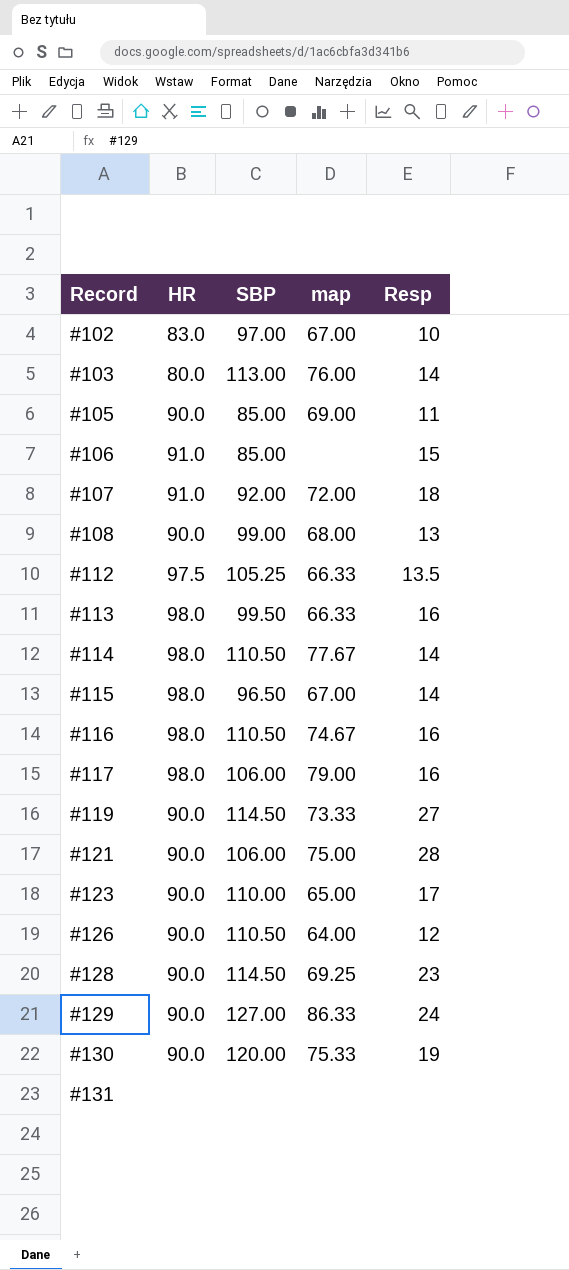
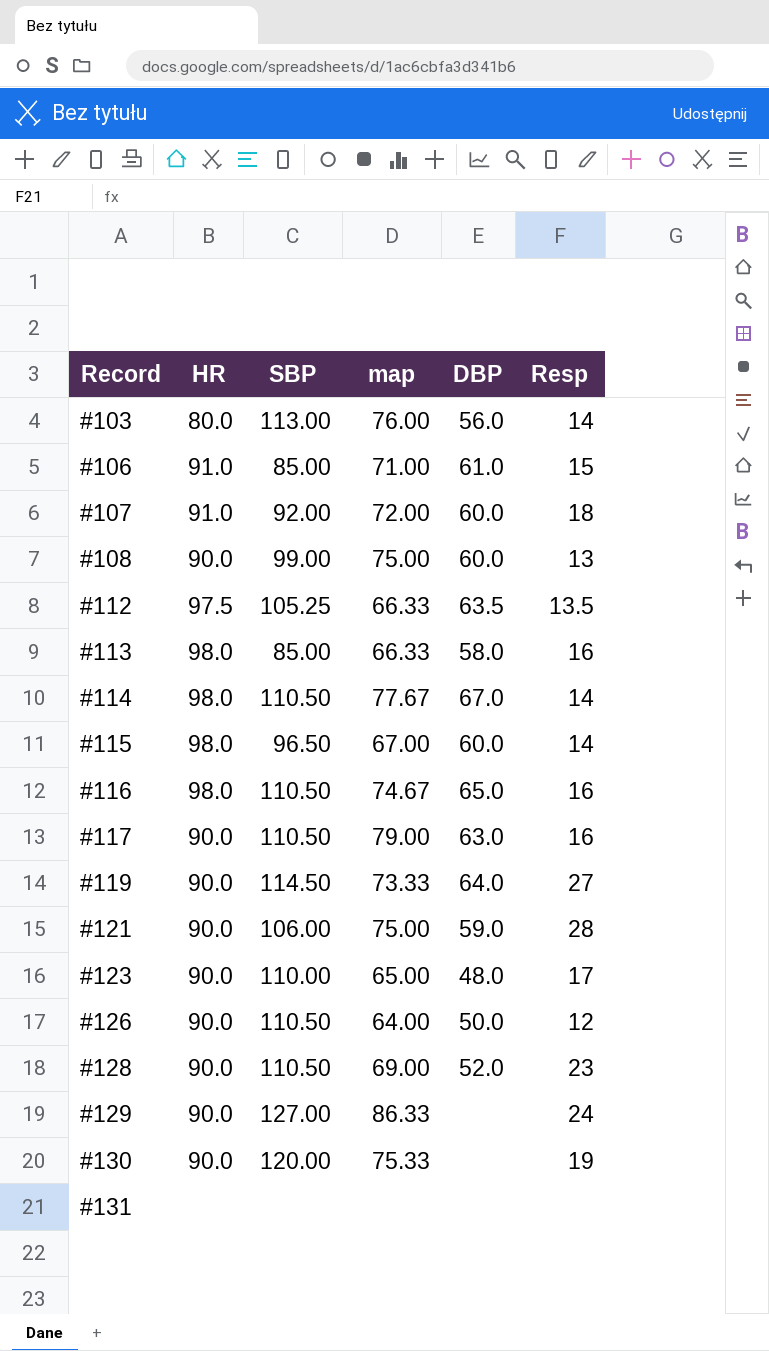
column DBP | position: none -> 5
row #102: 83.0 | 97.00 | 67.00 | 10 -> none
row #105: 90.0 | 85.00 | 69.00 | 11 -> none
#106 | map: none -> 71.00
#108 | map: 68.00 -> 75.00
#113 | SBP: 99.50 -> 85.00
#117 | HR: 98.0 -> 90.0
#117 | SBP: 106.00 -> 110.50
#128 | SBP: 114.50 -> 110.50
#128 | map: 69.25 -> 69.00

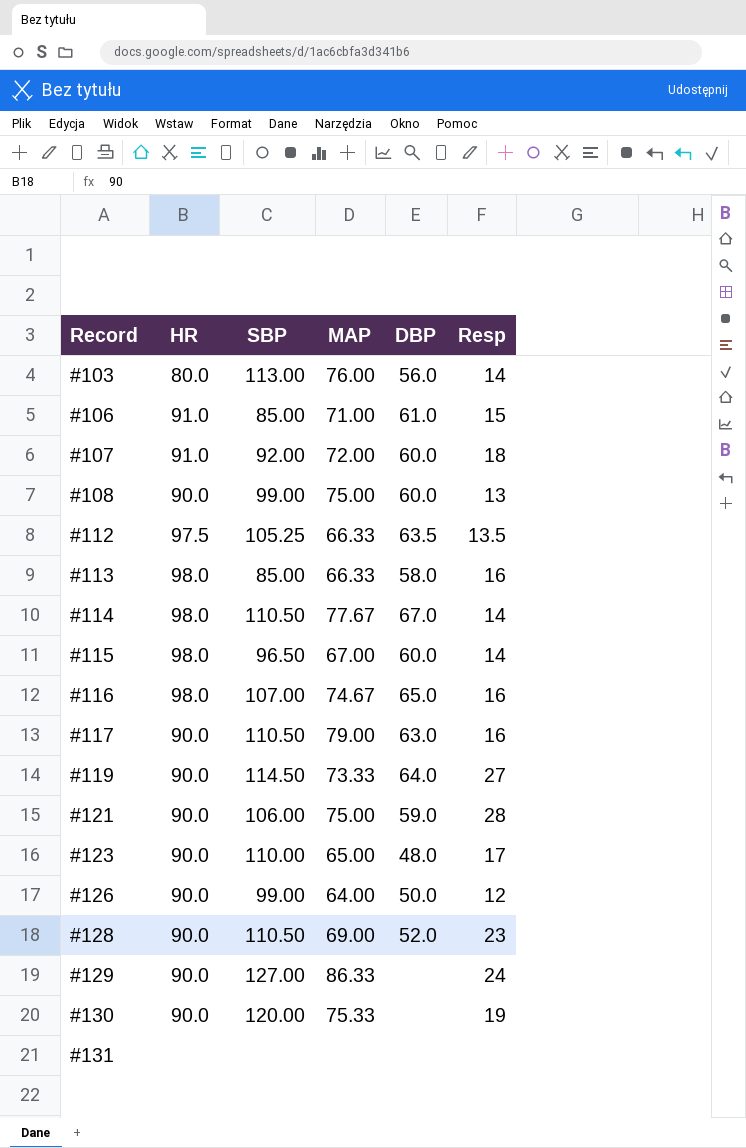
column name: map -> MAP
#116 | SBP: 110.50 -> 107.00
#126 | SBP: 110.50 -> 99.00

